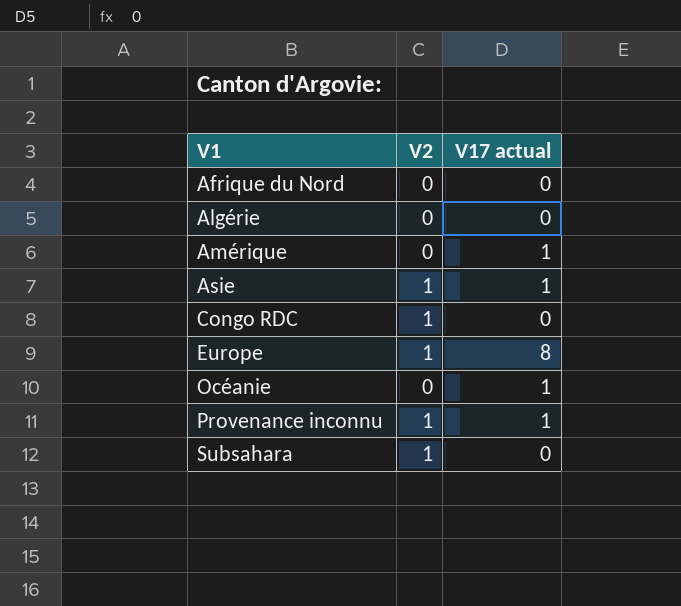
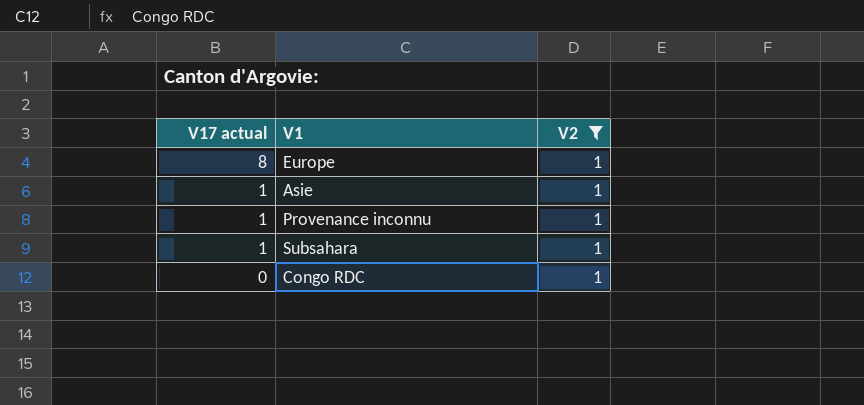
filter: none -> V2 = 1
row order: V1 ascending -> V17 actual descending
column V17 actual | position: 3 -> 1
Subsahara | V17 actual: 0 -> 1

